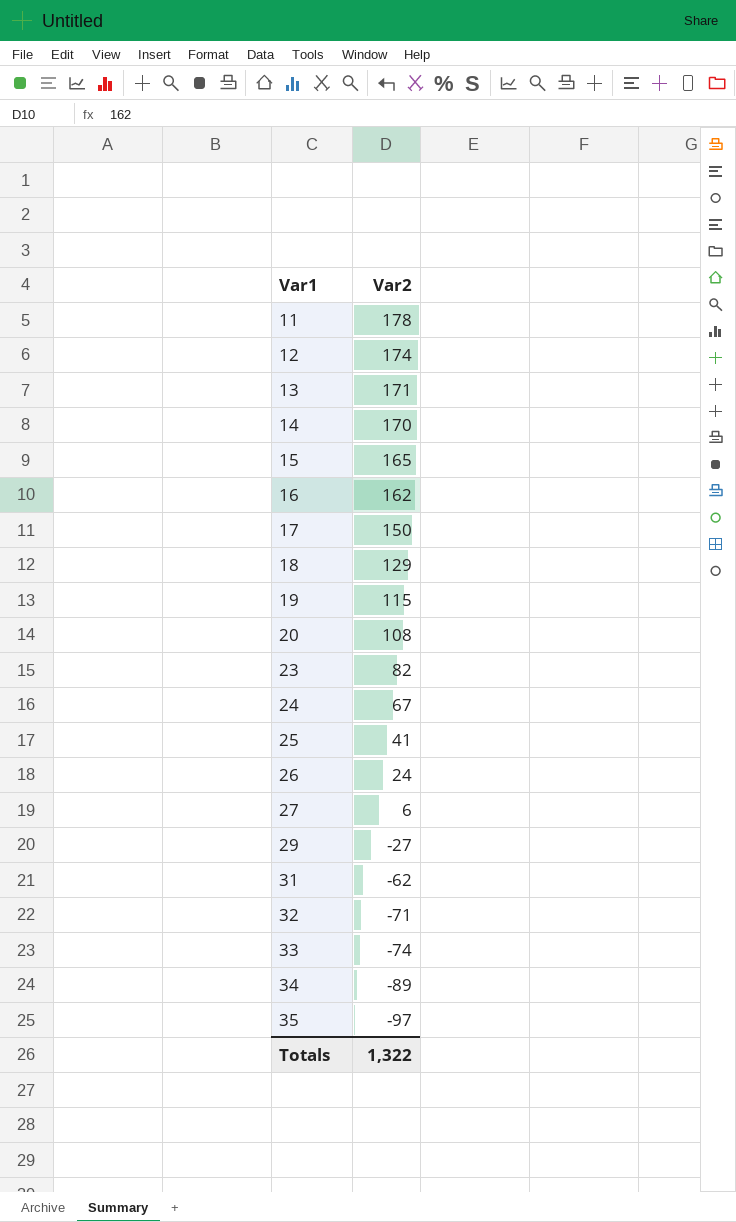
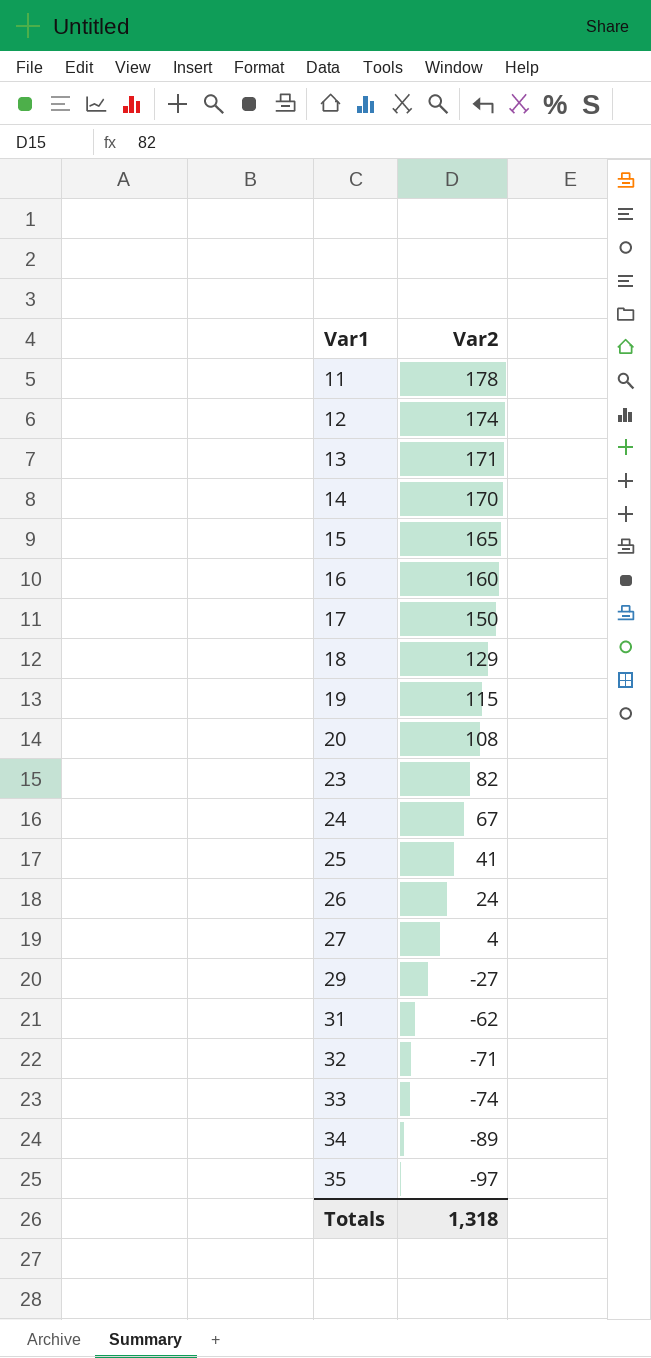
16 | Var2: 162 -> 160
27 | Var2: 6 -> 4
Totals | Var2: 1,322 -> 1,318

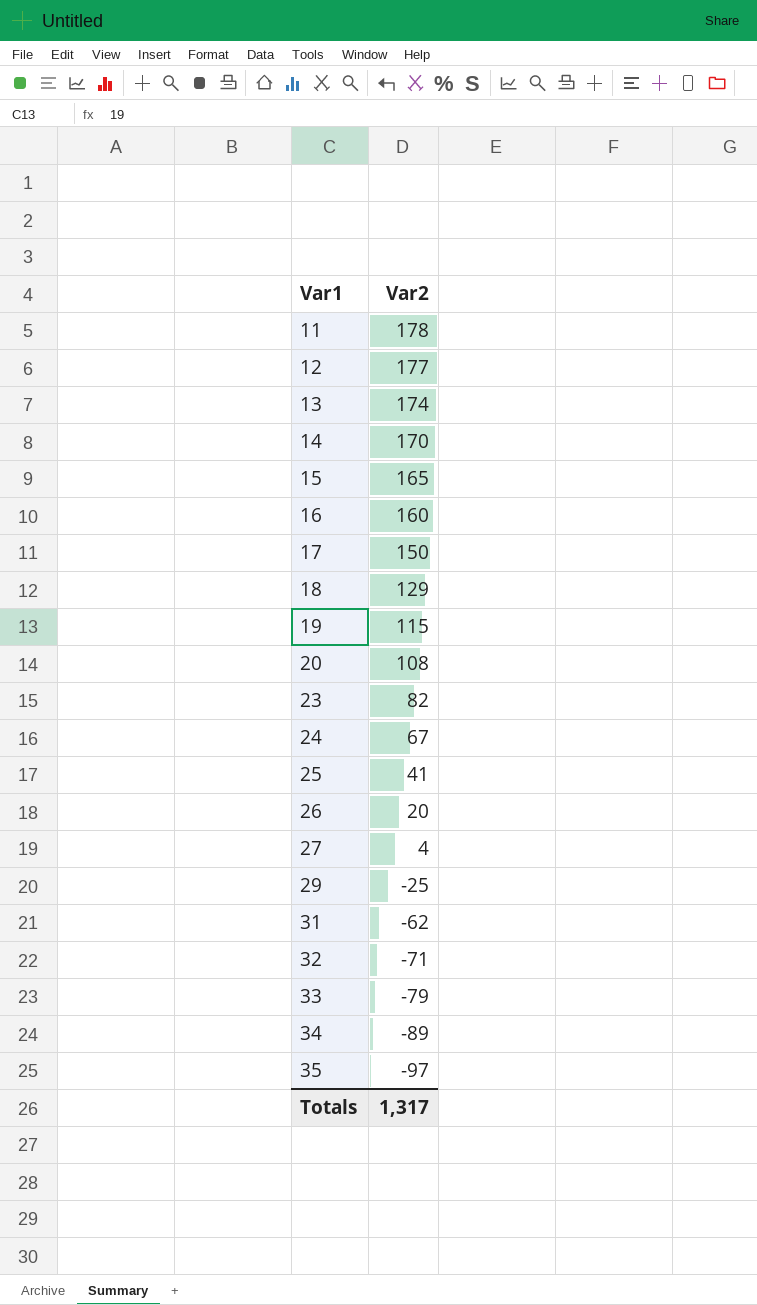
12 | Var2: 174 -> 177
13 | Var2: 171 -> 174
26 | Var2: 24 -> 20
29 | Var2: -27 -> -25
33 | Var2: -74 -> -79
Totals | Var2: 1,318 -> 1,317

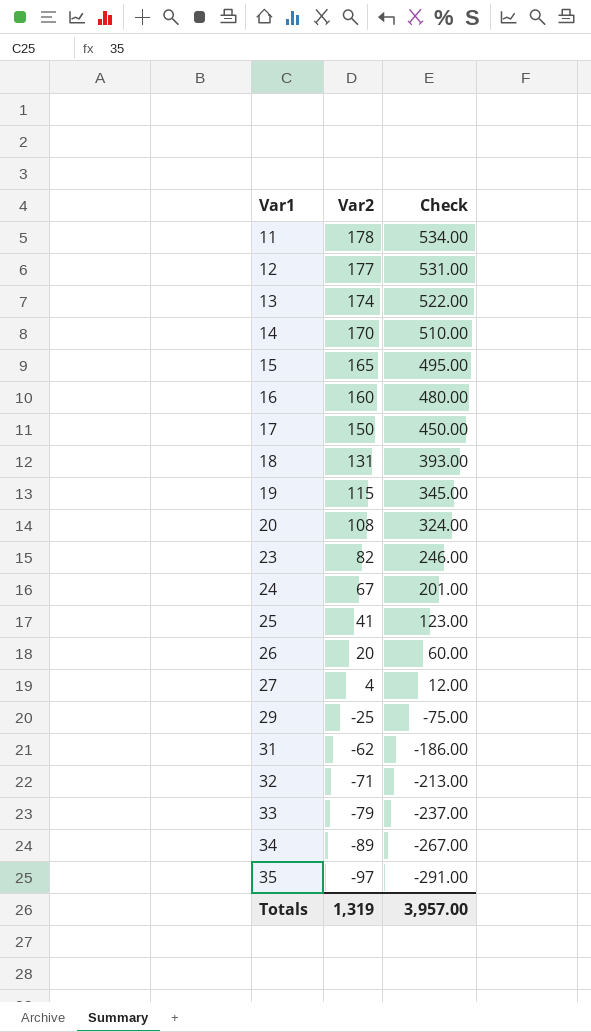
column Check | formula: none -> [Var2] * 3
18 | Var2: 129 -> 131
Totals | Var2: 1,317 -> 1,319

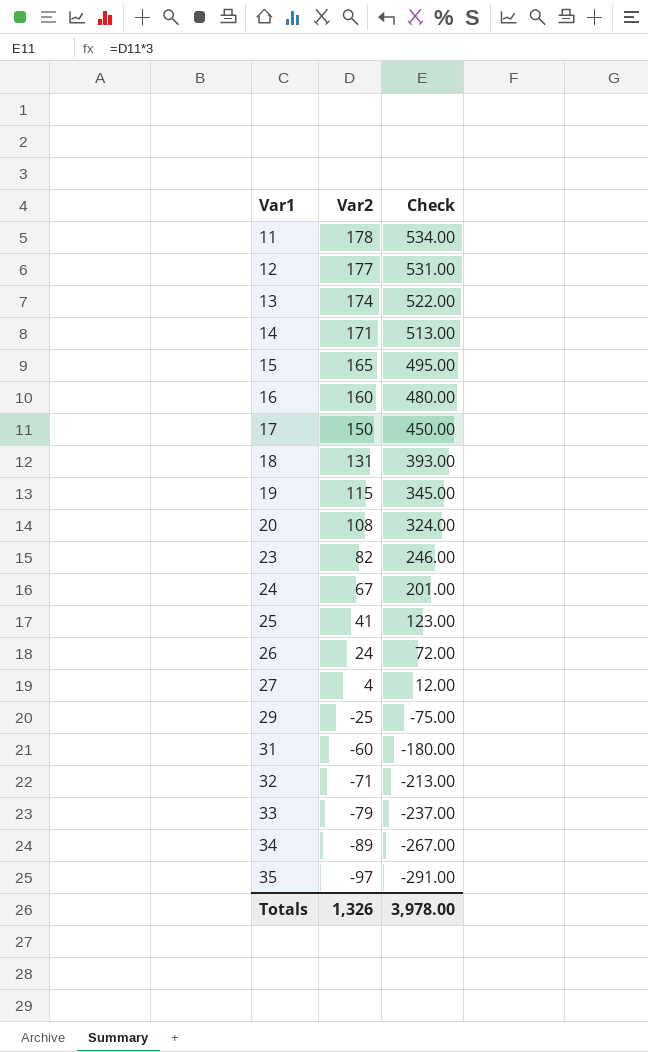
14 | Var2: 170 -> 171
14 | Check: 510.00 -> 513.00
26 | Var2: 20 -> 24
26 | Check: 60.00 -> 72.00
31 | Var2: -62 -> -60
31 | Check: -186.00 -> -180.00
Totals | Var2: 1,319 -> 1,326
Totals | Check: 3,957.00 -> 3,978.00

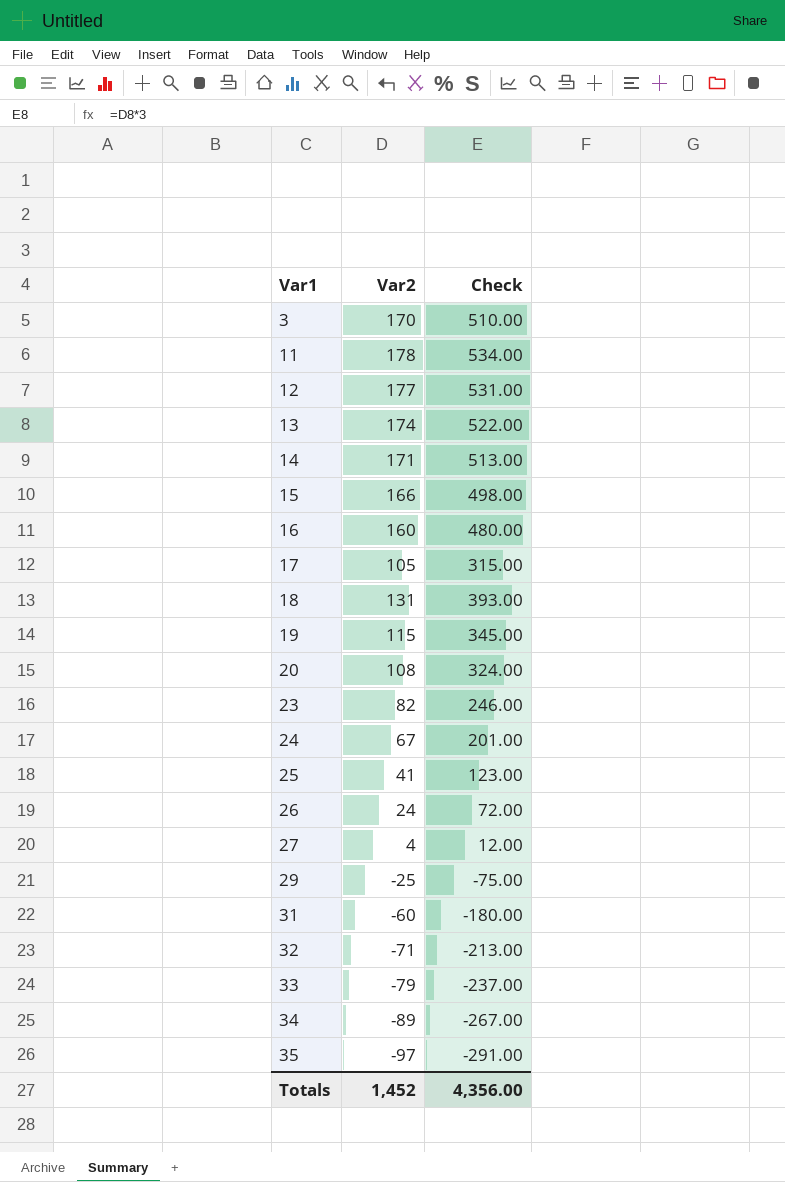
row 3: none -> 170 | 510.00
15 | Var2: 165 -> 166
15 | Check: 495.00 -> 498.00
17 | Var2: 150 -> 105
17 | Check: 450.00 -> 315.00
Totals | Var2: 1,326 -> 1,452
Totals | Check: 3,978.00 -> 4,356.00

